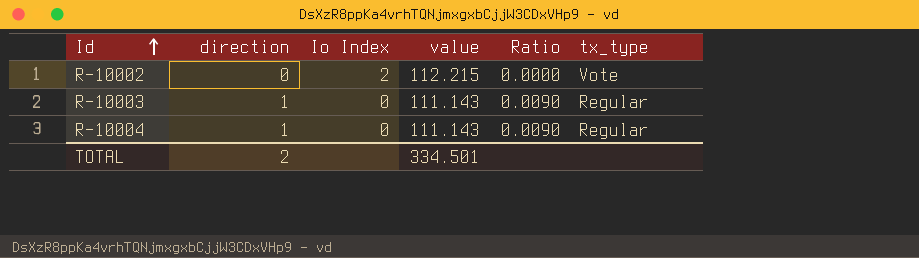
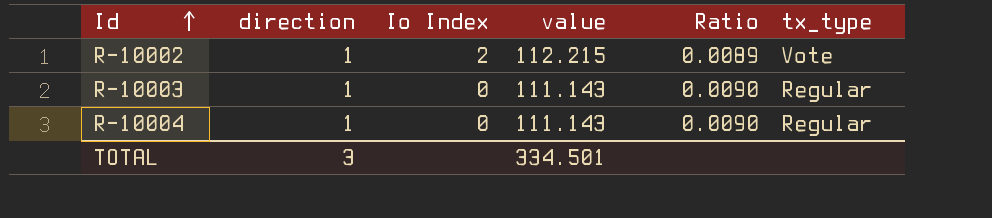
R-10002 | direction: 0 -> 1
R-10002 | Ratio: 0.0000 -> 0.0089
TOTAL | direction: 2 -> 3

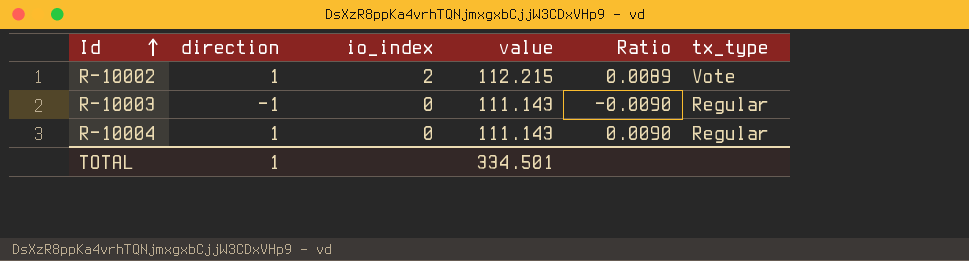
column name: Io Index -> io_index
R-10003 | direction: 1 -> -1
R-10003 | Ratio: 0.0090 -> -0.0090
TOTAL | direction: 3 -> 1

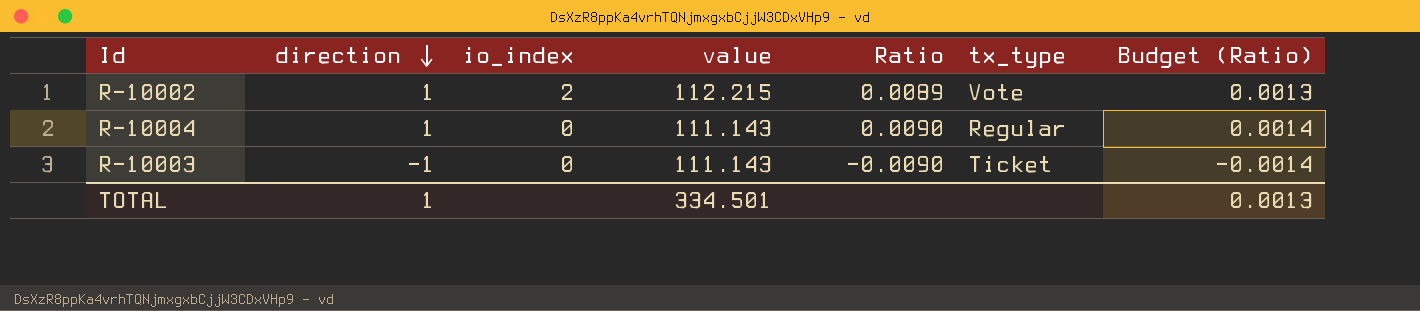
row order: Id ascending -> direction descending
column Budget (Ratio) | formula: none -> [Ratio] * 0.15
R-10003 | tx_type: Regular -> Ticket

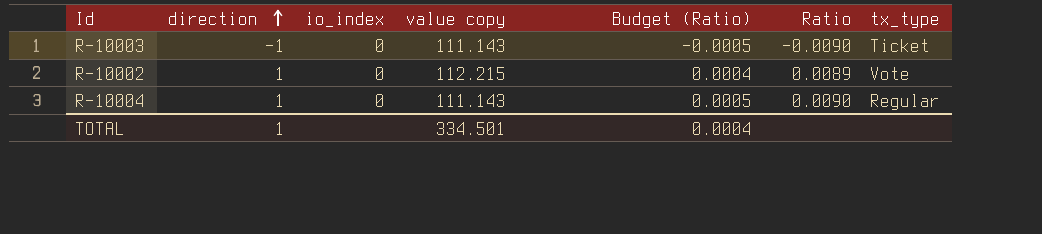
row order: direction descending -> direction ascending
column name: value -> value copy
column Budget (Ratio) | formula: [Ratio] * 0.15 -> [Ratio] * 0.05
column Budget (Ratio) | position: 7 -> 5
R-10002 | io_index: 2 -> 0
TOTAL | Budget (Ratio): 0.0013 -> 0.0004

